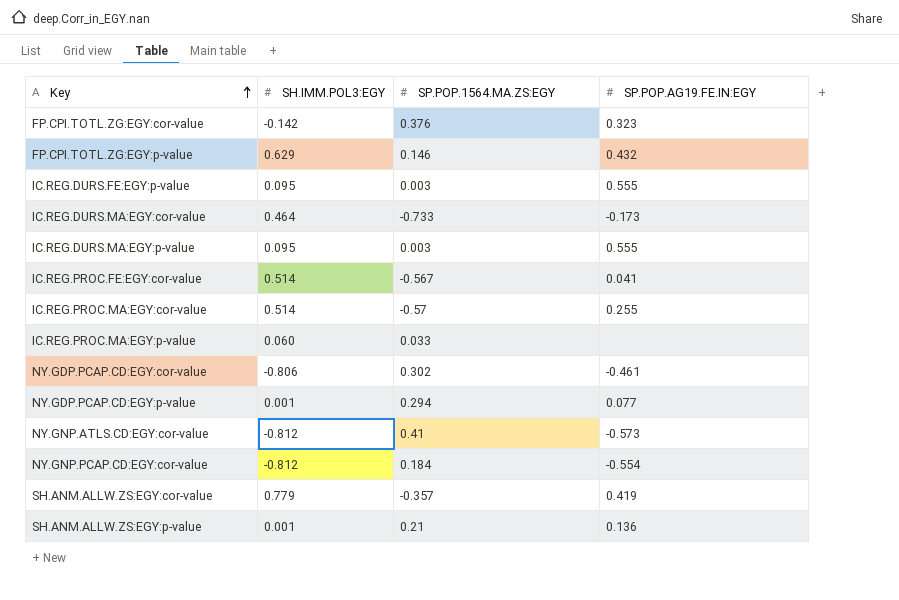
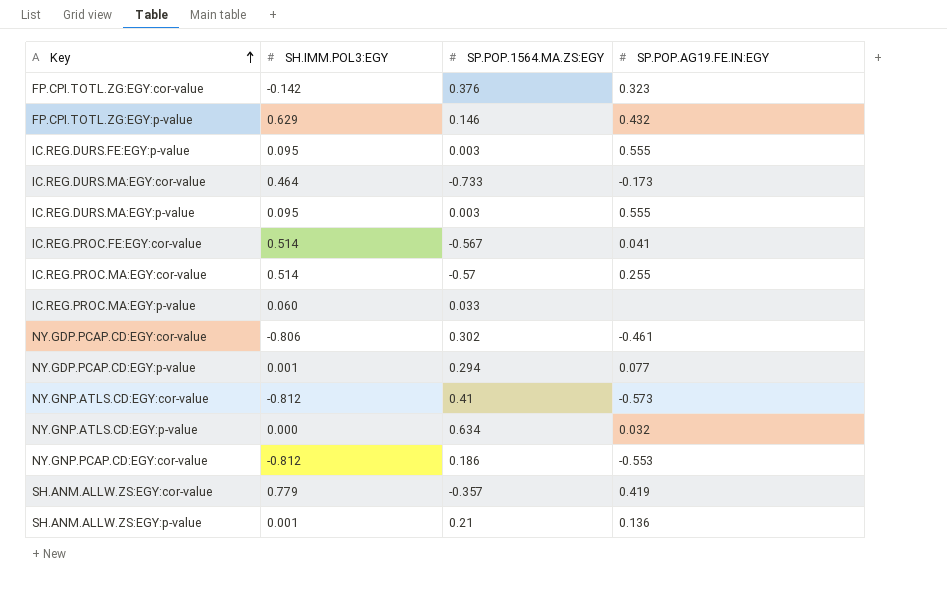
row NY.GNP.ATLS.CD:EGY:p-value: none -> 0.000 | 0.634 | 0.032
NY.GNP.PCAP.CD:EGY:cor-value | SP.POP.1564.MA.ZS:EGY: 0.184 -> 0.186
NY.GNP.PCAP.CD:EGY:cor-value | SP.POP.AG19.FE.IN:EGY: -0.554 -> -0.553

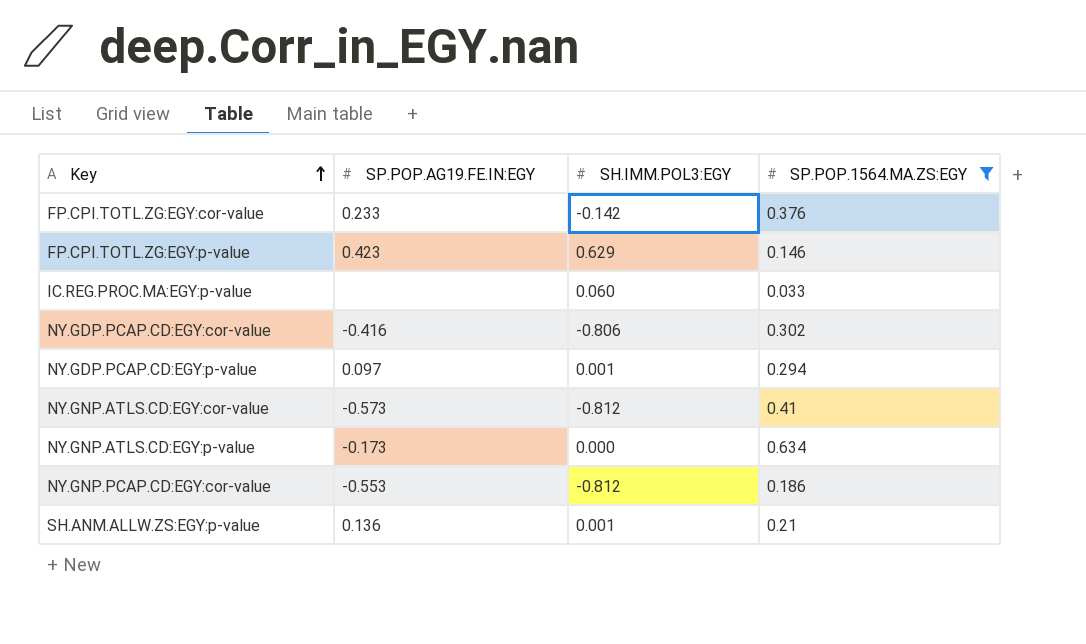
filter: none -> SP.POP.1564.MA.ZS:EGY >= 0.033
column SP.POP.AG19.FE.IN:EGY | position: 4 -> 2
FP.CPI.TOTL.ZG:EGY:cor-value | SP.POP.AG19.FE.IN:EGY: 0.323 -> 0.233
FP.CPI.TOTL.ZG:EGY:p-value | SP.POP.AG19.FE.IN:EGY: 0.432 -> 0.423
NY.GDP.PCAP.CD:EGY:cor-value | SP.POP.AG19.FE.IN:EGY: -0.461 -> -0.416
NY.GDP.PCAP.CD:EGY:p-value | SP.POP.AG19.FE.IN:EGY: 0.077 -> 0.097
NY.GNP.ATLS.CD:EGY:p-value | SP.POP.AG19.FE.IN:EGY: 0.032 -> -0.173

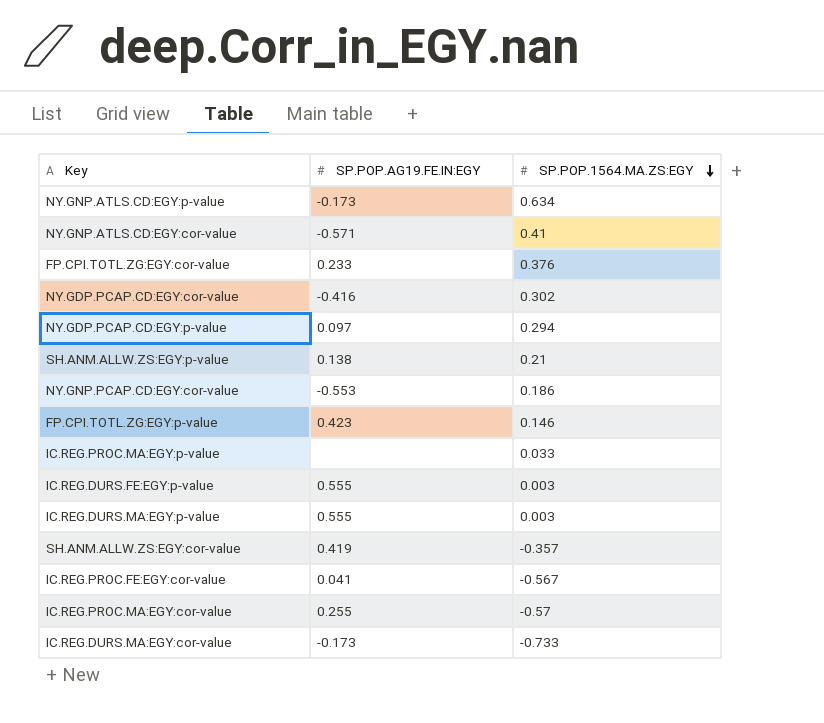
filter: SP.POP.1564.MA.ZS:EGY >= 0.033 -> none
row order: Key ascending -> SP.POP.1564.MA.ZS:EGY descending
column SH.IMM.POL3:EGY | position: 3 -> none
NY.GNP.ATLS.CD:EGY:cor-value | SP.POP.AG19.FE.IN:EGY: -0.573 -> -0.571
SH.ANM.ALLW.ZS:EGY:p-value | SP.POP.AG19.FE.IN:EGY: 0.136 -> 0.138

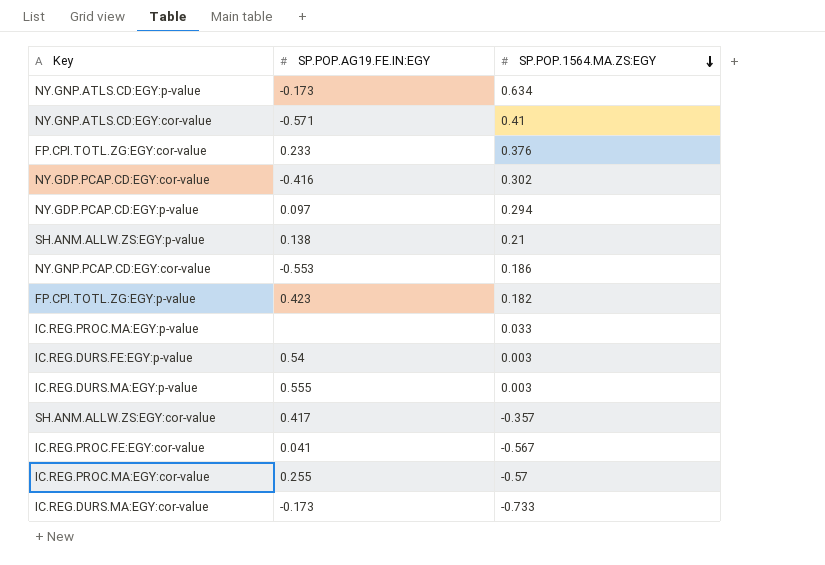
FP.CPI.TOTL.ZG:EGY:p-value | SP.POP.1564.MA.ZS:EGY: 0.146 -> 0.182
IC.REG.DURS.FE:EGY:p-value | SP.POP.AG19.FE.IN:EGY: 0.555 -> 0.54
SH.ANM.ALLW.ZS:EGY:cor-value | SP.POP.AG19.FE.IN:EGY: 0.419 -> 0.417

